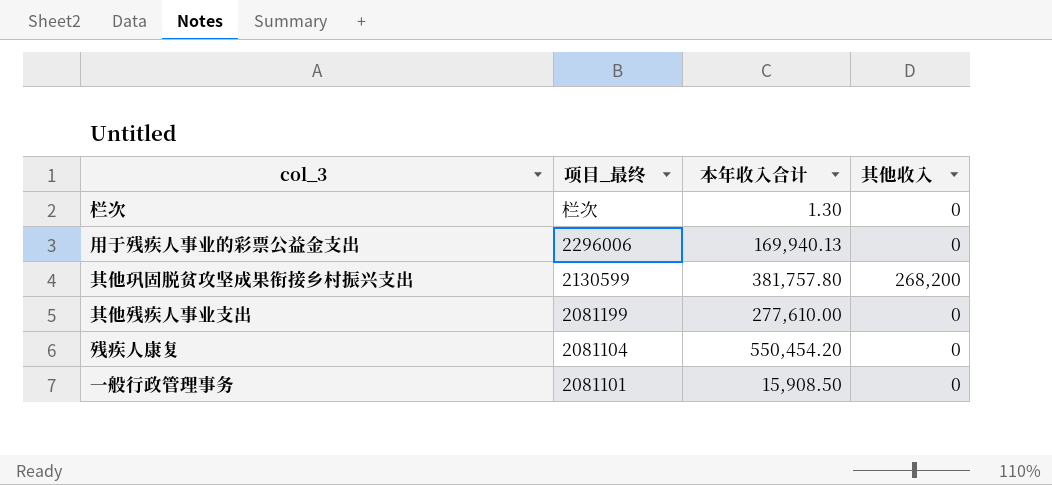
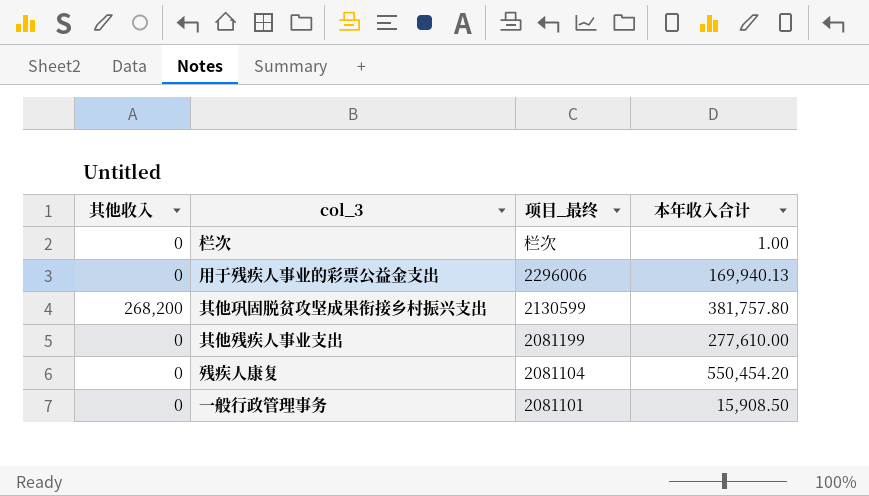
column 其他收入 | position: 4 -> 1
栏次 | 本年收入合计: 1.30 -> 1.00

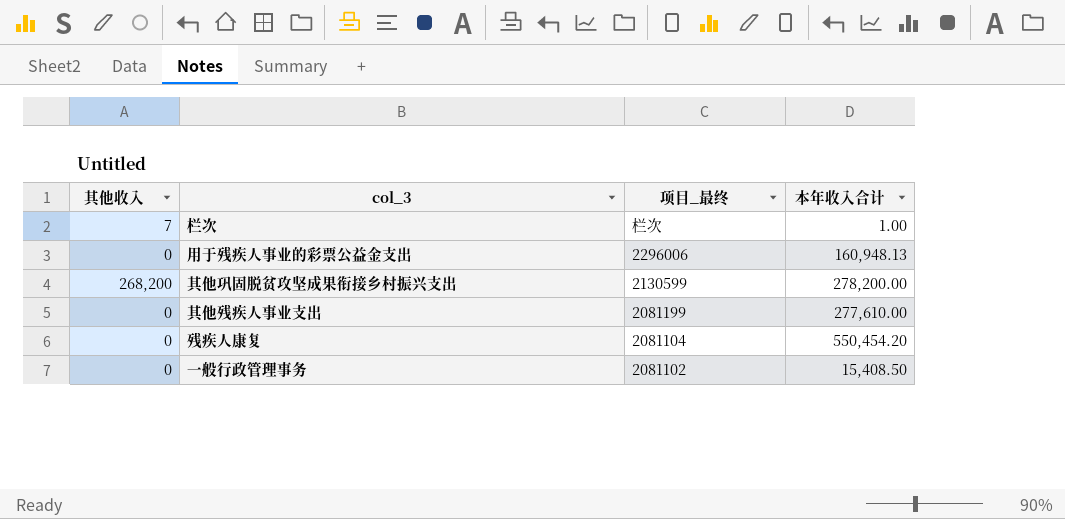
栏次 | 其他收入: 0 -> 7
用于残疾人事业的彩票公益金支出 | 本年收入合计: 169,940.13 -> 160,948.13
其他巩固脱贫攻坚成果衔接乡村振兴支出 | 本年收入合计: 381,757.80 -> 278,200.00
一般行政管理事务 | 项目_最终: 2081101 -> 2081102
一般行政管理事务 | 本年收入合计: 15,908.50 -> 15,408.50

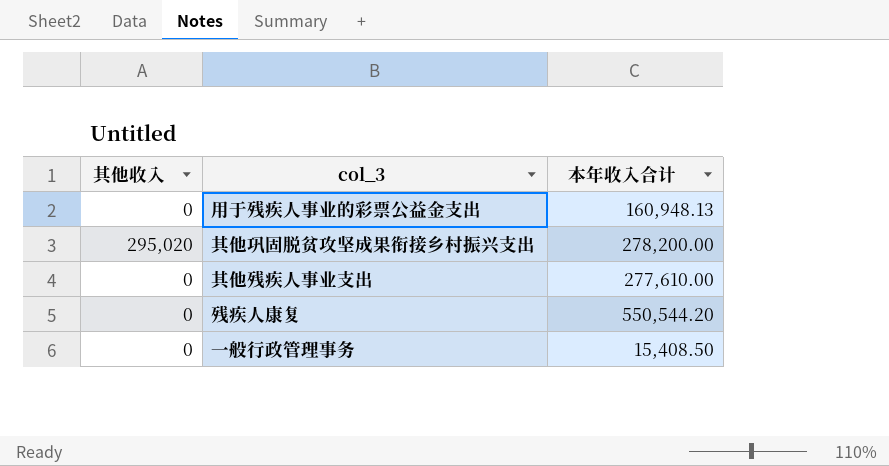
column 项目_最终 | position: 3 -> none
row 栏次: 7 | 栏次 | 1.00 -> none
其他巩固脱贫攻坚成果衔接乡村振兴支出 | 其他收入: 268,200 -> 295,020
残疾人康复 | 本年收入合计: 550,454.20 -> 550,544.20

